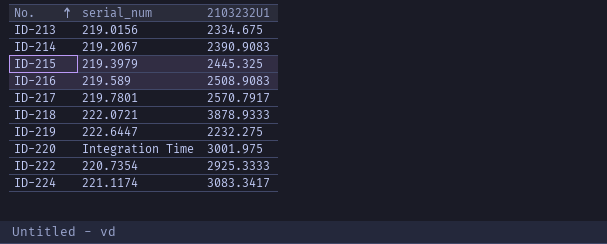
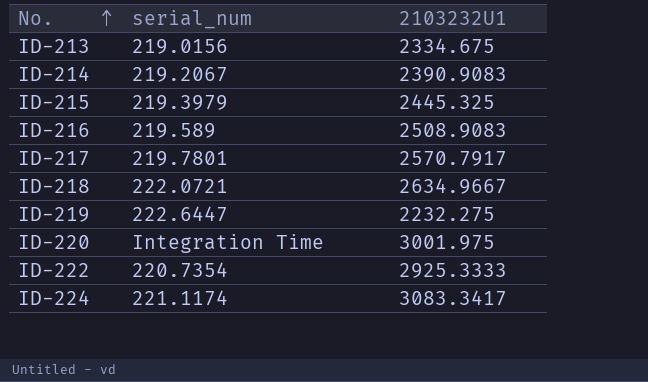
ID-218 | 2103232U1: 3878.9333 -> 2634.9667

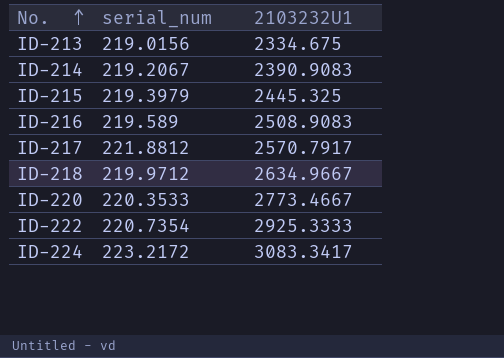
row ID-219: 222.6447 | 2232.275 -> none
ID-217 | serial_num: 219.7801 -> 221.8812
ID-218 | serial_num: 222.0721 -> 219.9712
ID-220 | serial_num: Integration Time -> 220.3533
ID-220 | 2103232U1: 3001.975 -> 2773.4667
ID-224 | serial_num: 221.1174 -> 223.2172

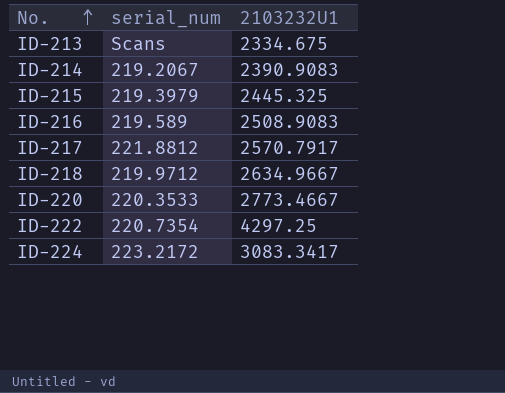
ID-213 | serial_num: 219.0156 -> Scans
ID-222 | 2103232U1: 2925.3333 -> 4297.25

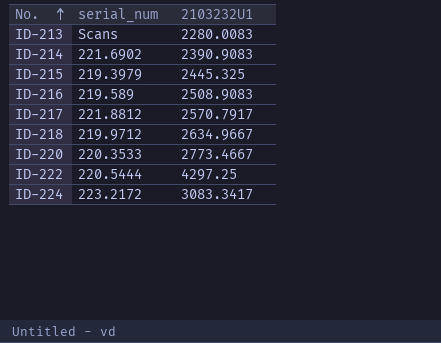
ID-213 | 2103232U1: 2334.675 -> 2280.0083
ID-214 | serial_num: 219.2067 -> 221.6902
ID-222 | serial_num: 220.7354 -> 220.5444

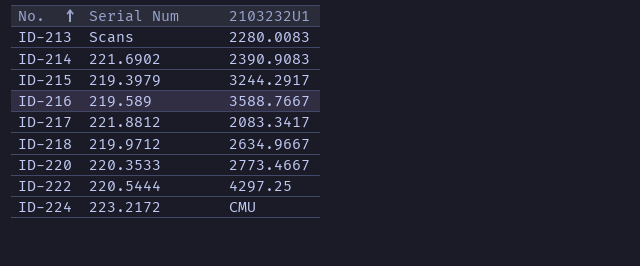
column name: serial_num -> Serial Num
ID-215 | 2103232U1: 2445.325 -> 3244.2917
ID-216 | 2103232U1: 2508.9083 -> 3588.7667
ID-217 | 2103232U1: 2570.7917 -> 2083.3417
ID-224 | 2103232U1: 3083.3417 -> CMU

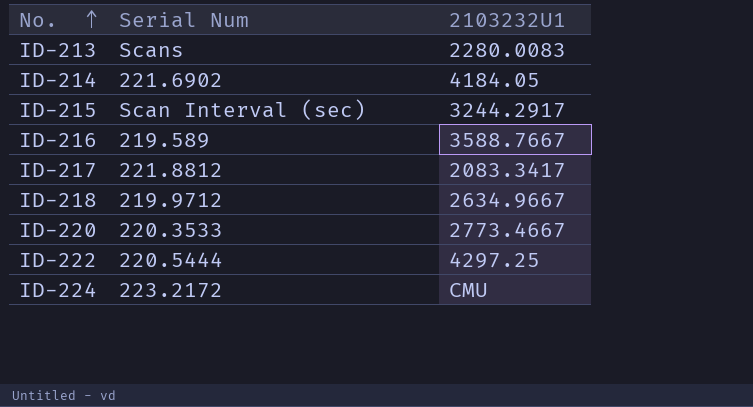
ID-214 | 2103232U1: 2390.9083 -> 4184.05
ID-215 | Serial Num: 219.3979 -> Scan Interval (sec)

